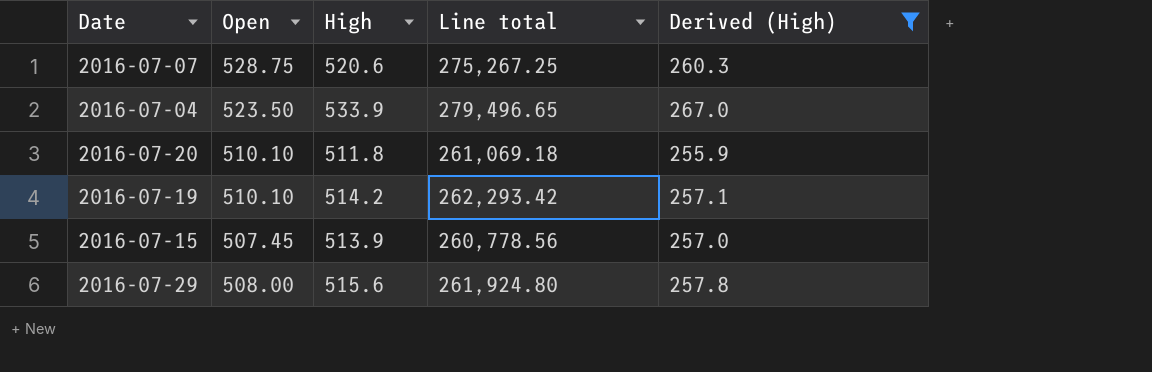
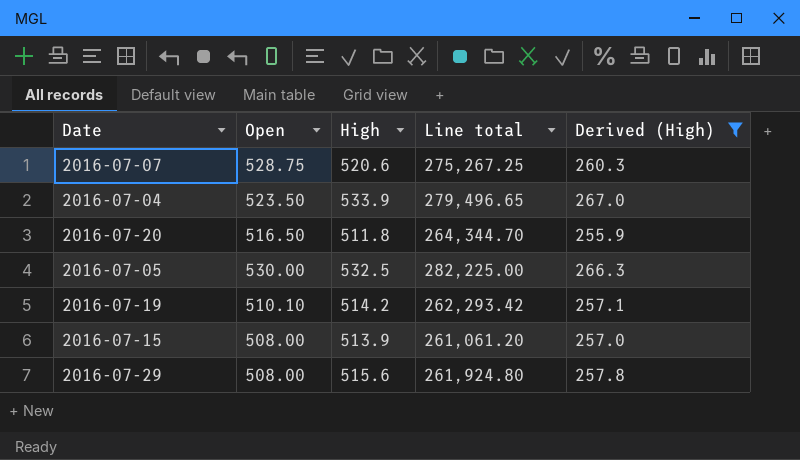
2016-07-20 | Open: 510.10 -> 516.50
2016-07-20 | Line total: 261,069.18 -> 264,344.70
row 2016-07-05: none -> 530.00 | 532.5 | 282,225.00 | 266.3
2016-07-15 | Open: 507.45 -> 508.00
2016-07-15 | Line total: 260,778.56 -> 261,061.20

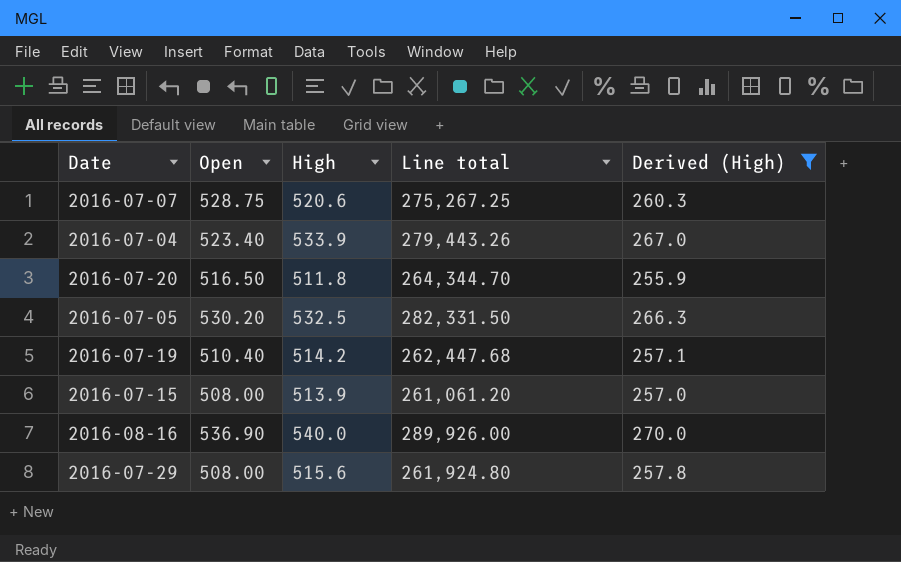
2016-07-04 | Open: 523.50 -> 523.40
2016-07-04 | Line total: 279,496.65 -> 279,443.26
2016-07-05 | Open: 530.00 -> 530.20
2016-07-05 | Line total: 282,225.00 -> 282,331.50
2016-07-19 | Open: 510.10 -> 510.40
2016-07-19 | Line total: 262,293.42 -> 262,447.68
row 2016-08-16: none -> 536.90 | 540.0 | 289,926.00 | 270.0

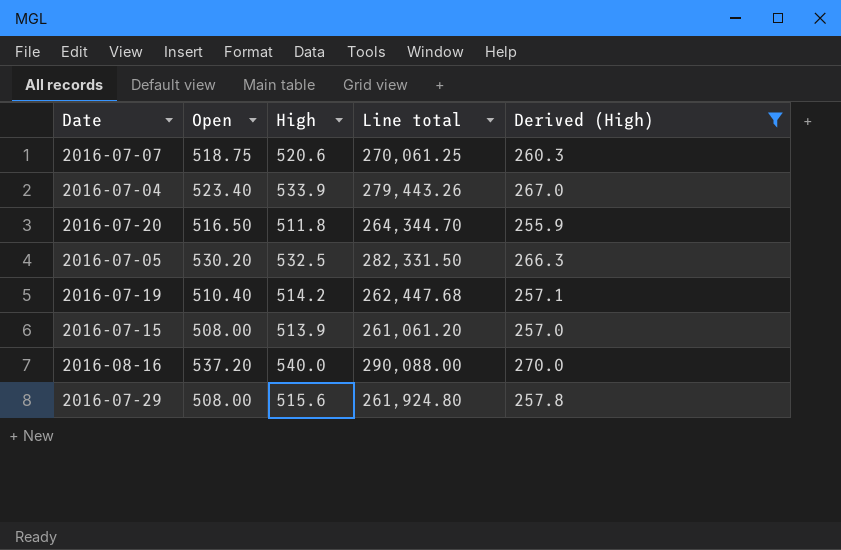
2016-07-07 | Open: 528.75 -> 518.75
2016-07-07 | Line total: 275,267.25 -> 270,061.25
2016-08-16 | Open: 536.90 -> 537.20
2016-08-16 | Line total: 289,926.00 -> 290,088.00

